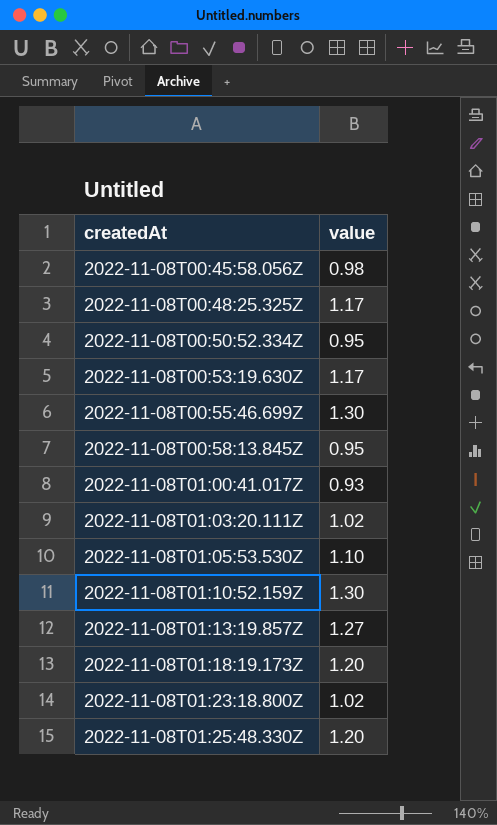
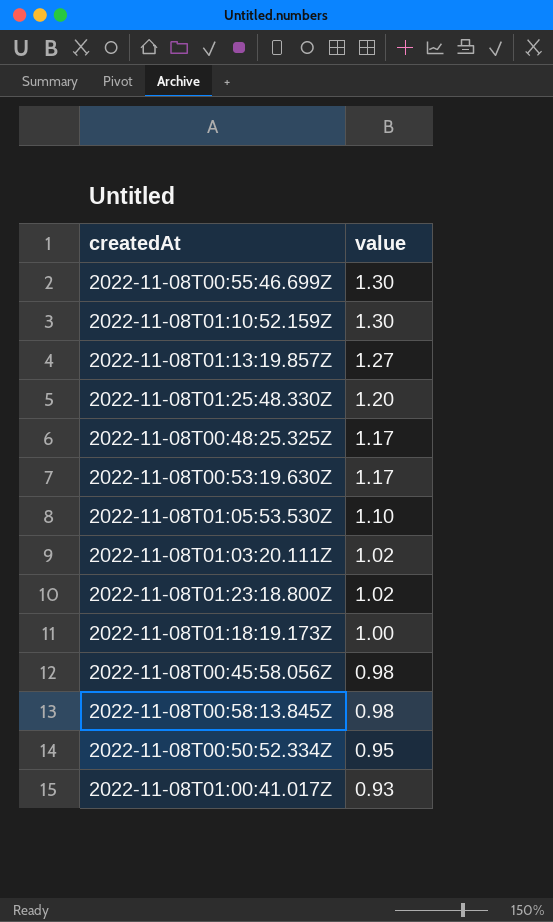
row order: createdAt ascending -> value descending
2022-11-08T01:18:19.173Z | value: 1.20 -> 1.00
2022-11-08T00:58:13.845Z | value: 0.95 -> 0.98

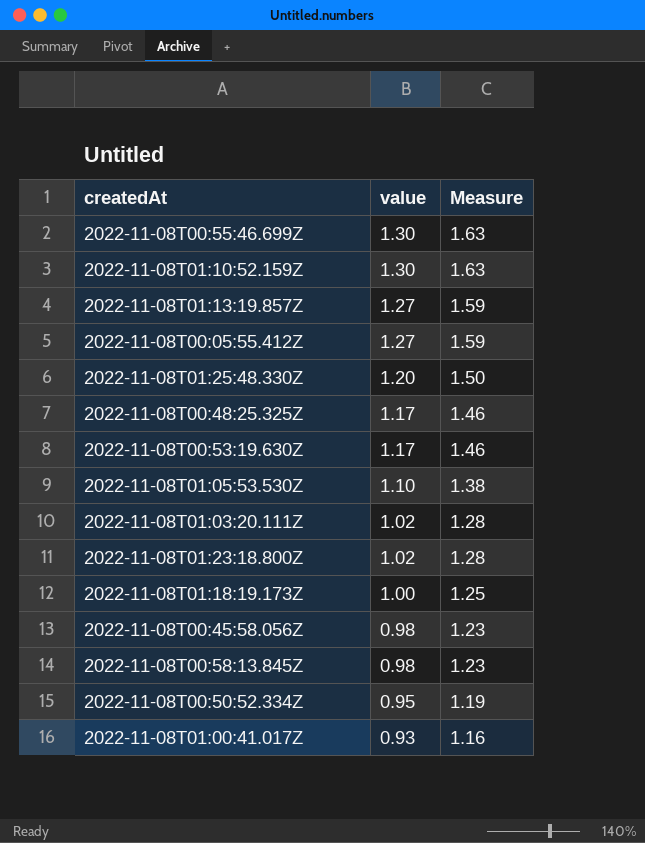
column Measure | formula: none -> [value] * 1.25
row 2022-11-08T00:05:55.412Z: none -> 1.27 | 1.59

